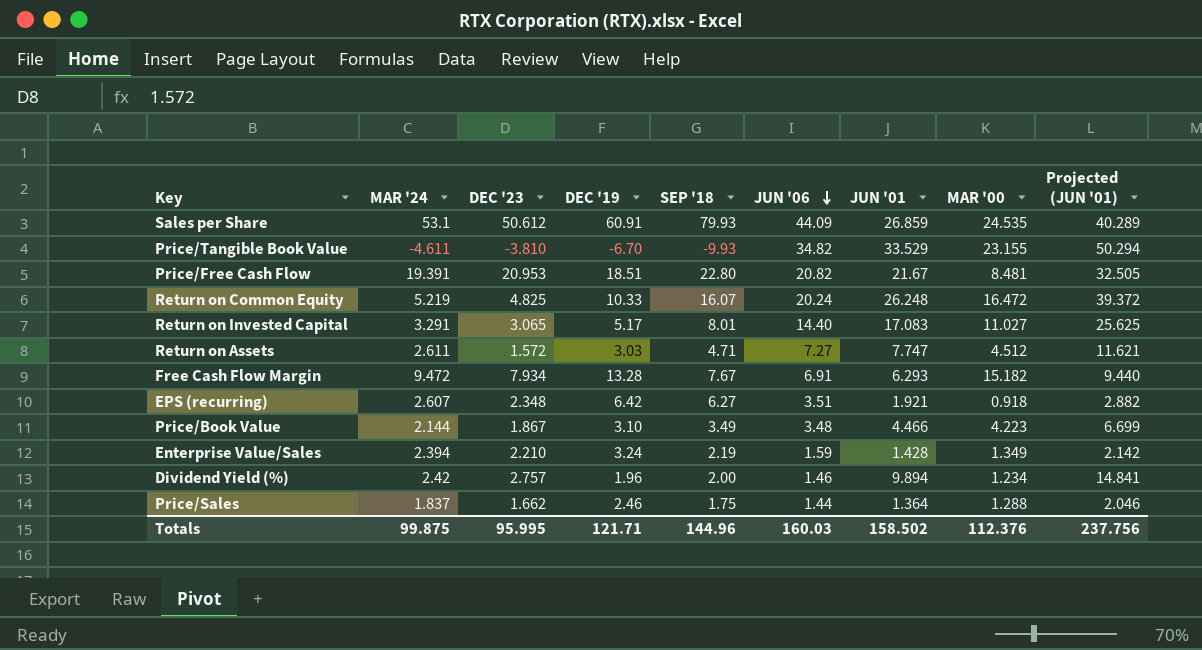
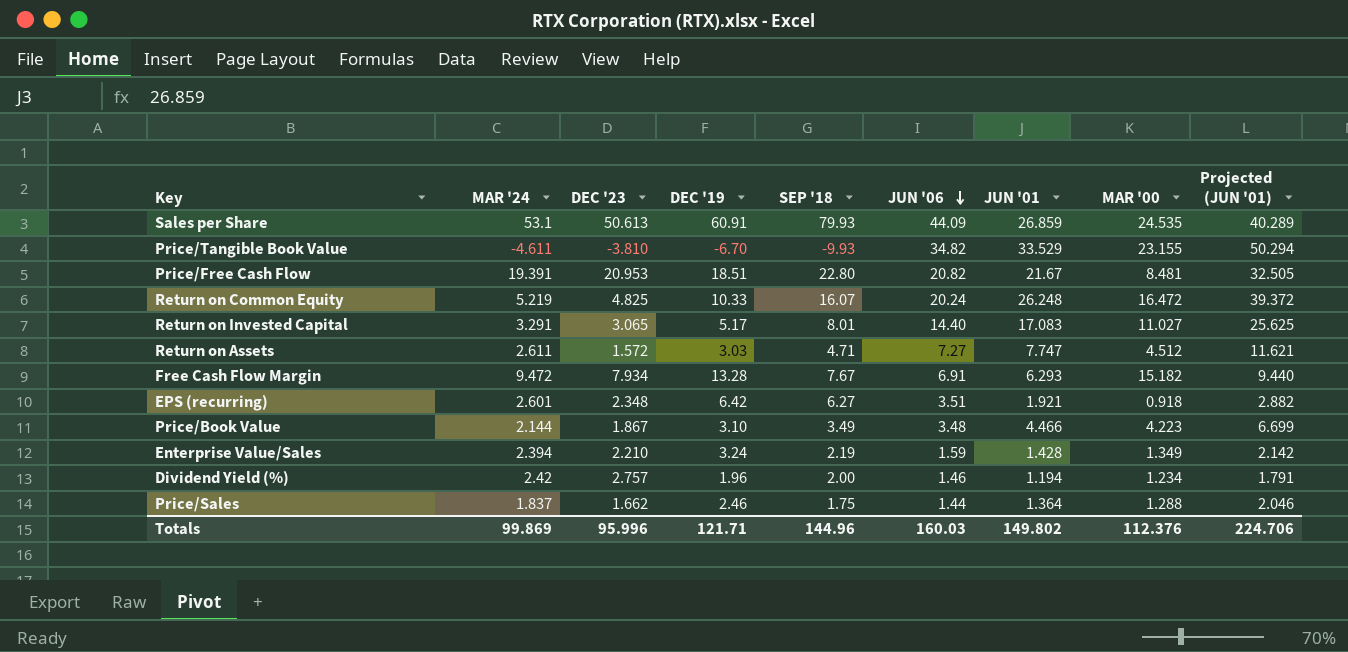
Sales per Share | DEC '23: 50.612 -> 50.613
EPS (recurring) | MAR '24: 2.607 -> 2.601
Dividend Yield (%) | JUN '01: 9.894 -> 1.194
Dividend Yield (%) | Projected (JUN '01): 14.841 -> 1.791
Totals | MAR '24: 99.875 -> 99.869
Totals | DEC '23: 95.995 -> 95.996
Totals | JUN '01: 158.502 -> 149.802
Totals | Projected (JUN '01): 237.756 -> 224.706

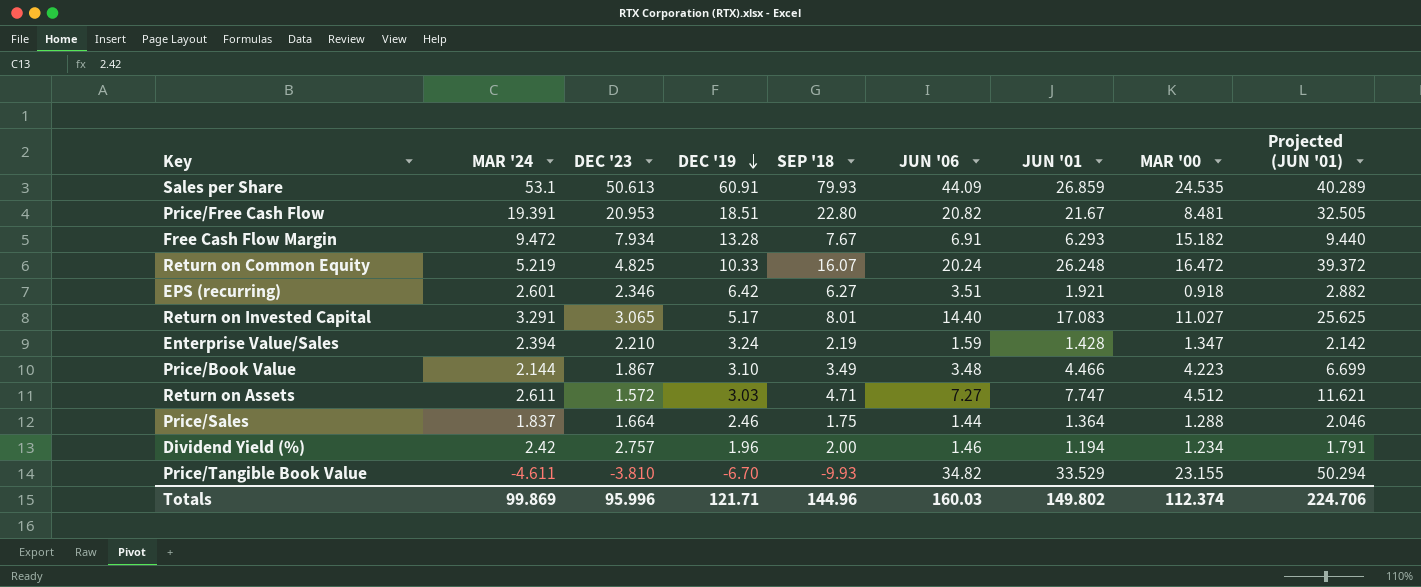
row order: JUN '06 descending -> DEC '19 descending
EPS (recurring) | DEC '23: 2.348 -> 2.346
Enterprise Value/Sales | MAR '00: 1.349 -> 1.347
Price/Sales | DEC '23: 1.662 -> 1.664
Totals | MAR '00: 112.376 -> 112.374

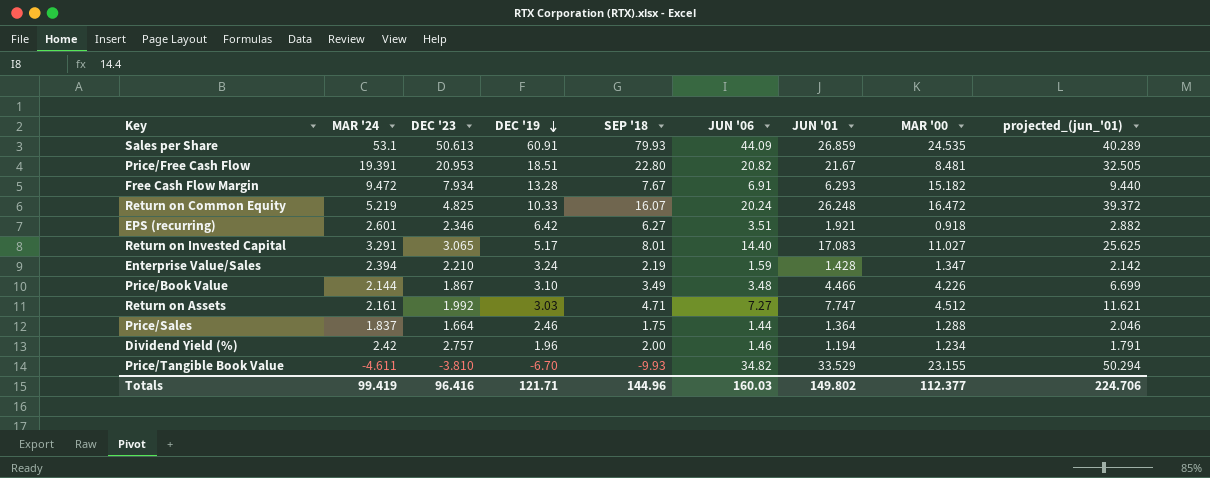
column name: Projected (JUN '01) -> projected_(jun_'01)
Price/Book Value | MAR '00: 4.223 -> 4.226
Return on Assets | MAR '24: 2.611 -> 2.161
Return on Assets | DEC '23: 1.572 -> 1.992
Totals | MAR '24: 99.869 -> 99.419
Totals | DEC '23: 95.996 -> 96.416
Totals | MAR '00: 112.374 -> 112.377

